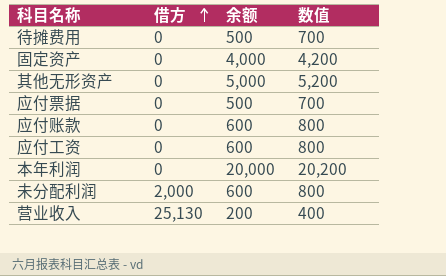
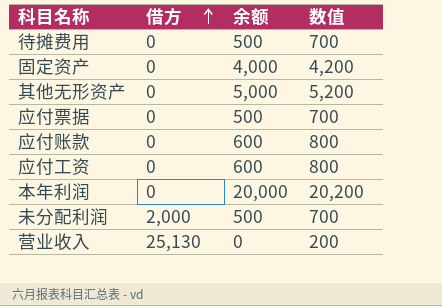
未分配利润 | 余额: 600 -> 500
未分配利润 | 数值: 800 -> 700
营业收入 | 余额: 200 -> 0
营业收入 | 数值: 400 -> 200

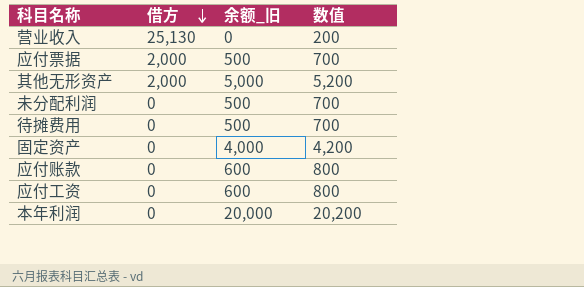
row order: 借方 ascending -> 借方 descending
column name: 余额 -> 余额_旧
应付票据 | 借方: 0 -> 2,000
其他无形资产 | 借方: 0 -> 2,000
未分配利润 | 借方: 2,000 -> 0

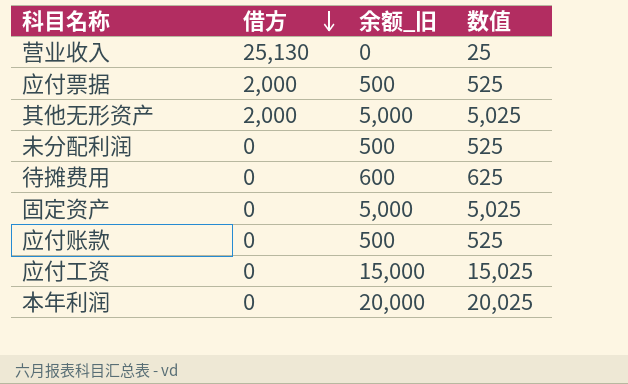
column 数值 | formula: [余额_旧] + 200 -> [余额_旧] + 25
待摊费用 | 余额_旧: 500 -> 600
固定资产 | 余额_旧: 4,000 -> 5,000
应付账款 | 余额_旧: 600 -> 500
应付工资 | 余额_旧: 600 -> 15,000

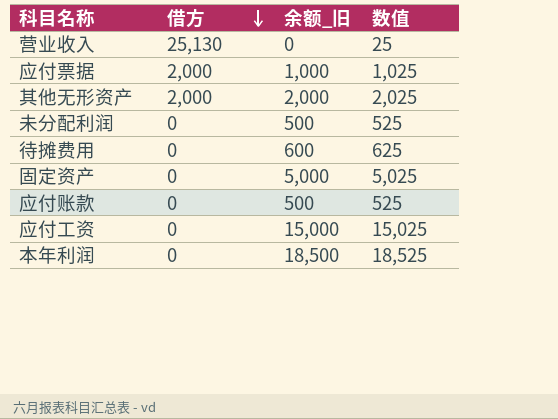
应付票据 | 余额_旧: 500 -> 1,000
应付票据 | 数值: 525 -> 1,025
其他无形资产 | 余额_旧: 5,000 -> 2,000
其他无形资产 | 数值: 5,025 -> 2,025
本年利润 | 余额_旧: 20,000 -> 18,500
本年利润 | 数值: 20,025 -> 18,525

